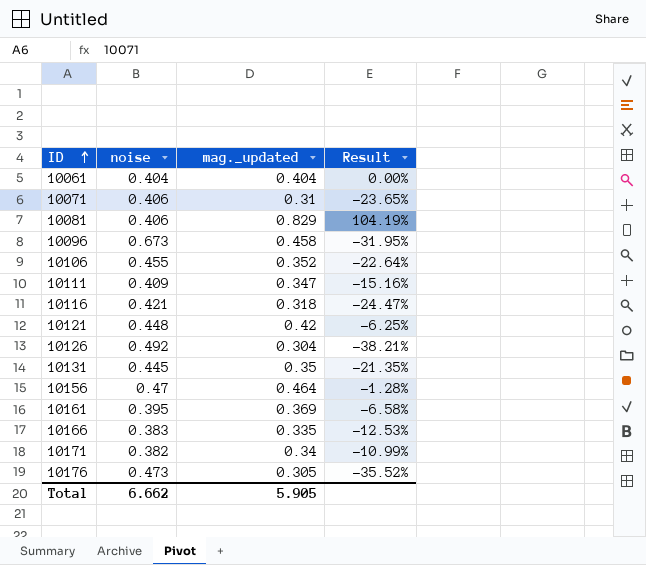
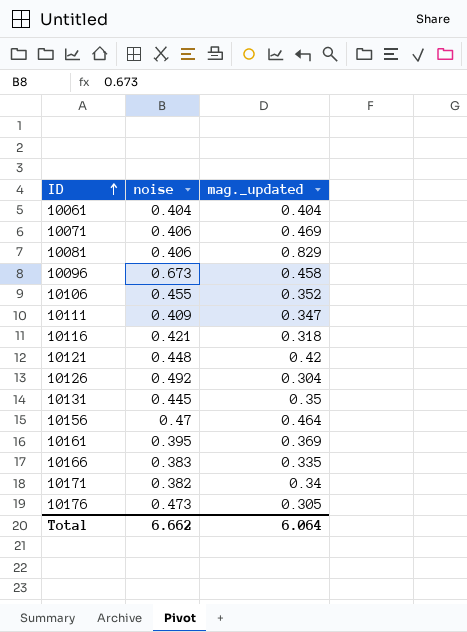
column Result | formula: ([mag._updated] - [noise]) / [noise] -> none
10071 | mag._updated: 0.31 -> 0.469
Total | mag._updated: 5.905 -> 6.064

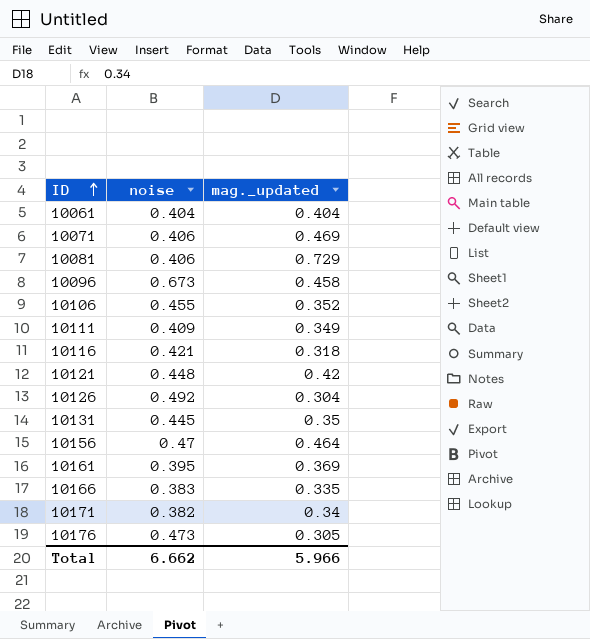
10081 | mag._updated: 0.829 -> 0.729
10111 | mag._updated: 0.347 -> 0.349
Total | mag._updated: 6.064 -> 5.966

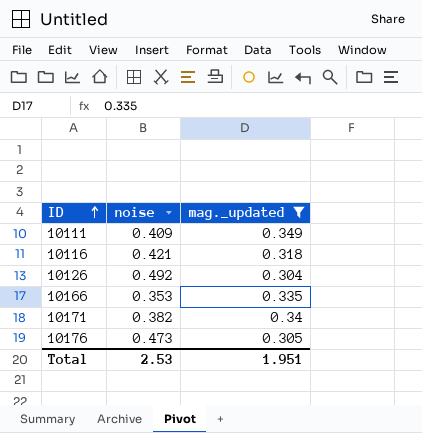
filter: none -> mag._updated <= 0.349
10166 | noise: 0.383 -> 0.353
Total | noise: 6.662 -> 2.53
Total | mag._updated: 5.966 -> 1.951

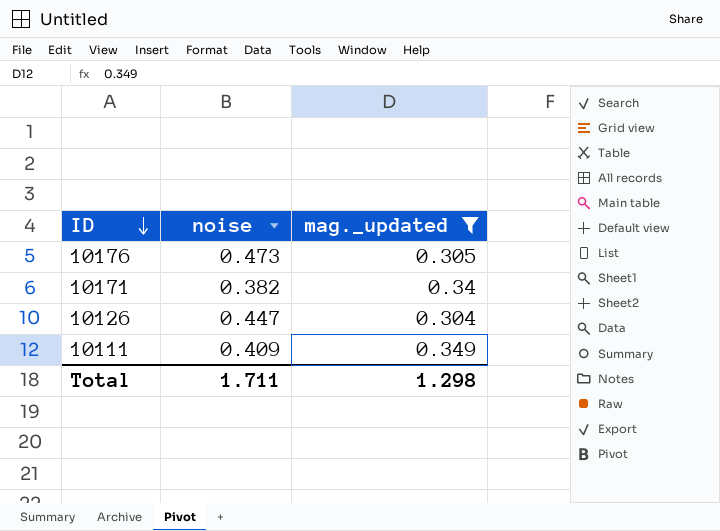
row order: ID ascending -> ID descending
row 10116: 0.421 | 0.318 -> none
row 10166: 0.353 | 0.335 -> none
10126 | noise: 0.492 -> 0.447
Total | noise: 2.53 -> 1.711
Total | mag._updated: 1.951 -> 1.298

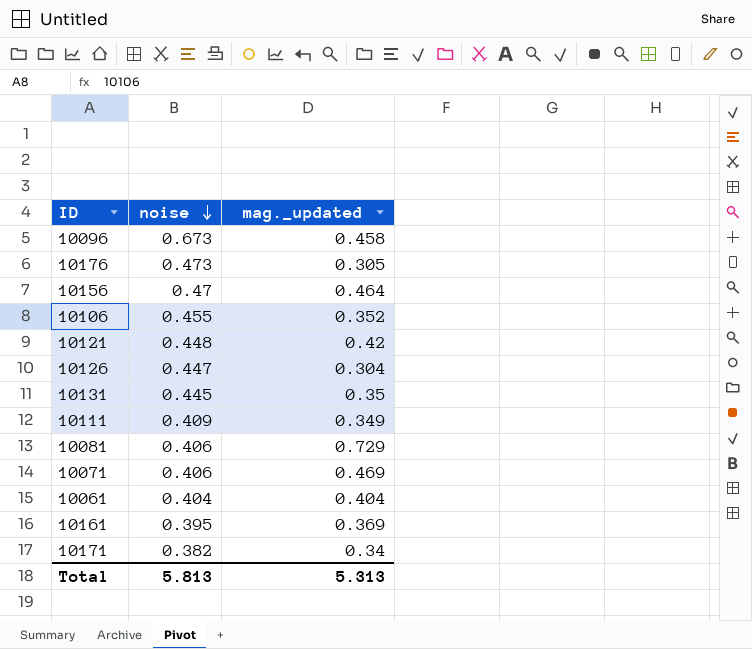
filter: mag._updated <= 0.349 -> none
row order: ID descending -> noise descending
Total | noise: 1.711 -> 5.813
Total | mag._updated: 1.298 -> 5.313

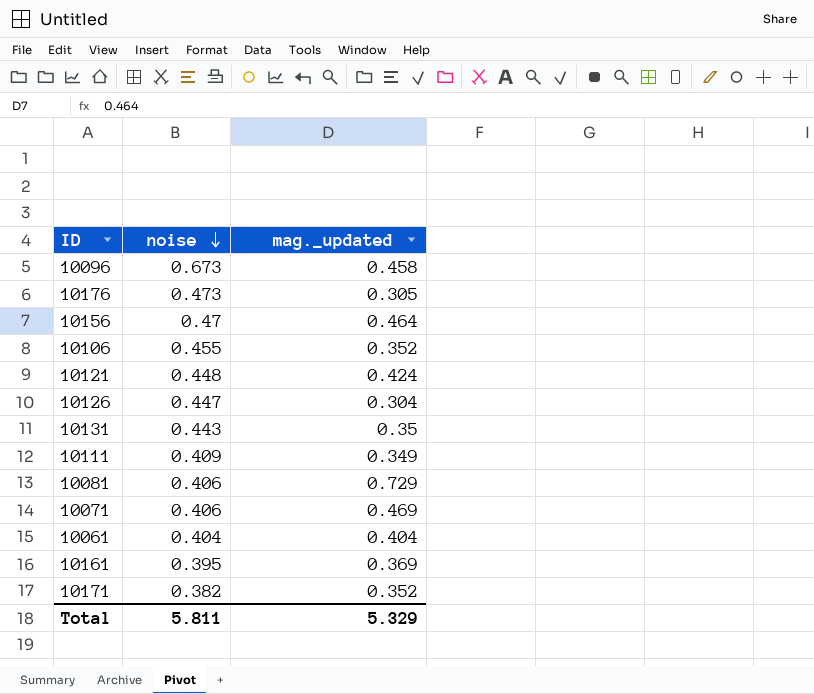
10121 | mag._updated: 0.42 -> 0.424
10131 | noise: 0.445 -> 0.443
10171 | mag._updated: 0.34 -> 0.352
Total | noise: 5.813 -> 5.811
Total | mag._updated: 5.313 -> 5.329

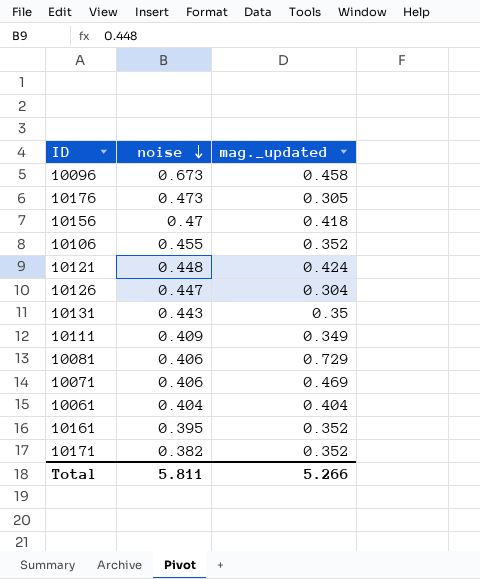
10156 | mag._updated: 0.464 -> 0.418
10161 | mag._updated: 0.369 -> 0.352
Total | mag._updated: 5.329 -> 5.266

